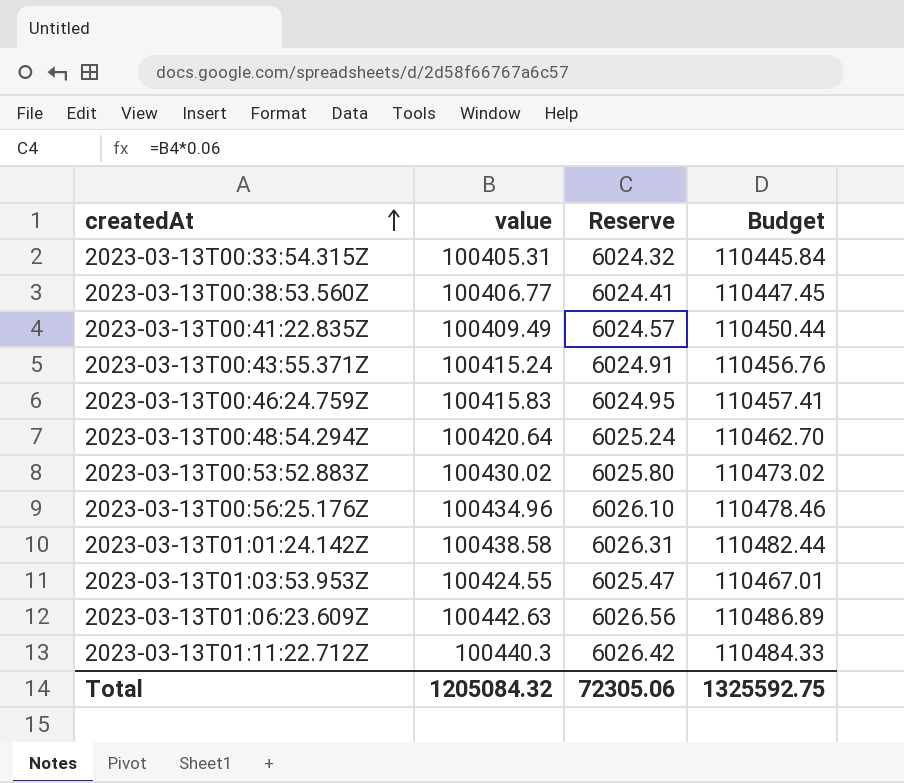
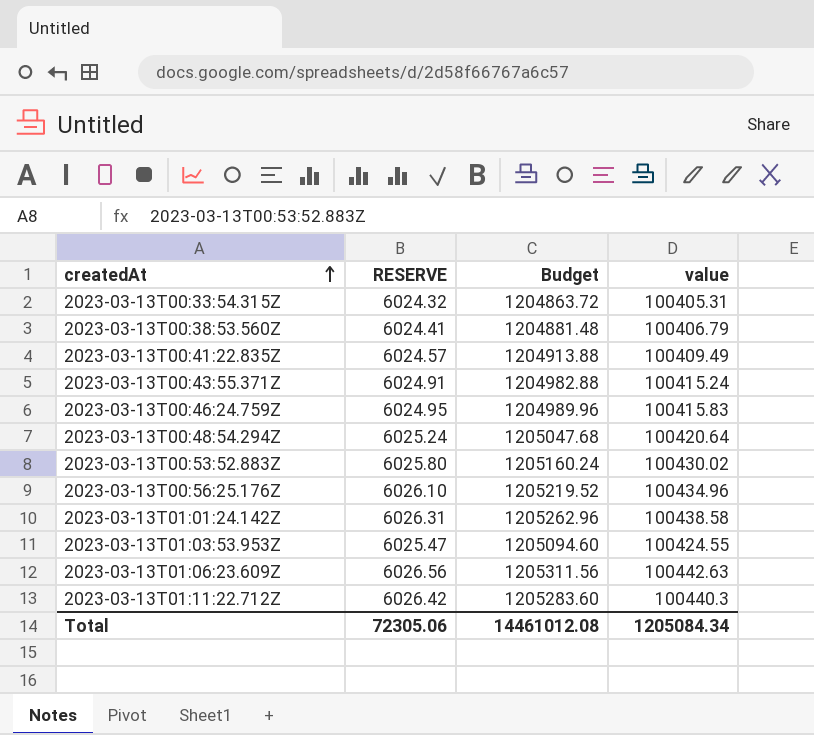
column name: Reserve -> RESERVE
column Budget | formula: [value] * 1.1 -> [value] * 12
column value | position: 2 -> 4
2023-03-13T00:38:53.560Z | value: 100406.77 -> 100406.79
Total | Budget: 1325592.75 -> 14461012.08
Total | value: 1205084.32 -> 1205084.34

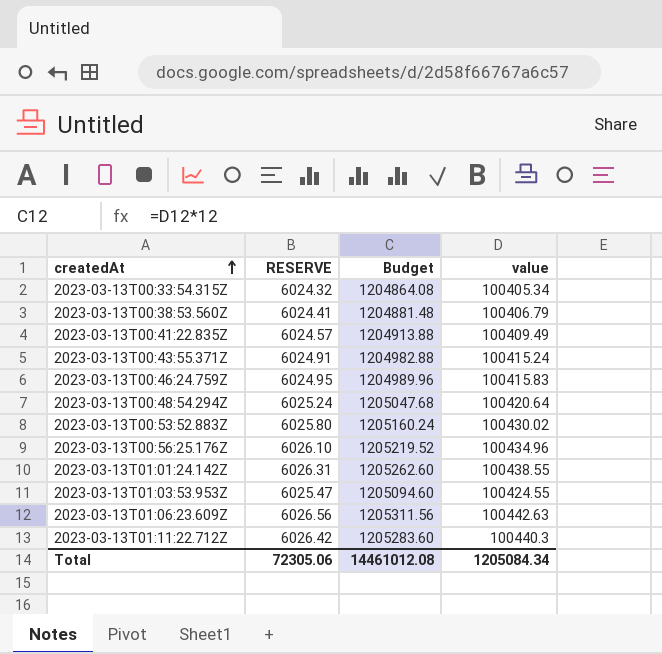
2023-03-13T00:33:54.315Z | Budget: 1204863.72 -> 1204864.08
2023-03-13T00:33:54.315Z | value: 100405.31 -> 100405.34
2023-03-13T01:01:24.142Z | Budget: 1205262.96 -> 1205262.60
2023-03-13T01:01:24.142Z | value: 100438.58 -> 100438.55

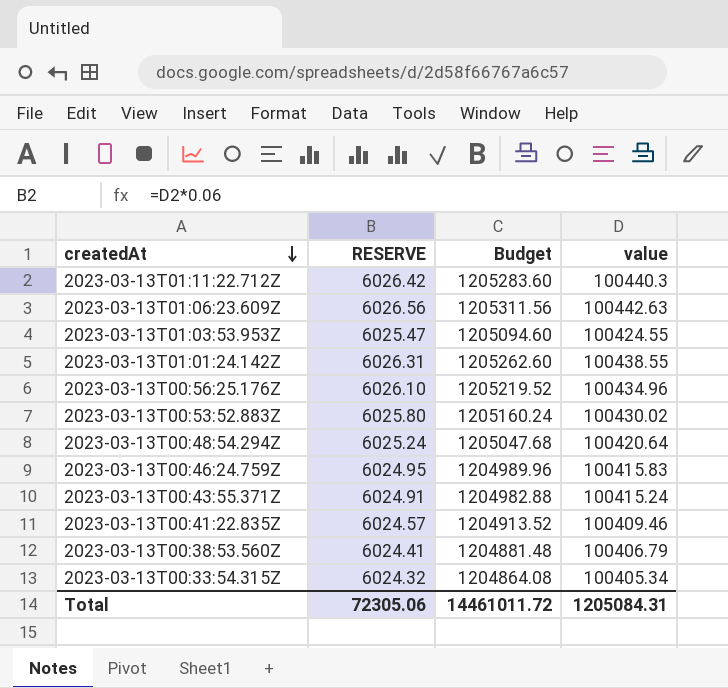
row order: createdAt ascending -> createdAt descending
2023-03-13T00:41:22.835Z | Budget: 1204913.88 -> 1204913.52
2023-03-13T00:41:22.835Z | value: 100409.49 -> 100409.46
Total | Budget: 14461012.08 -> 14461011.72
Total | value: 1205084.34 -> 1205084.31

